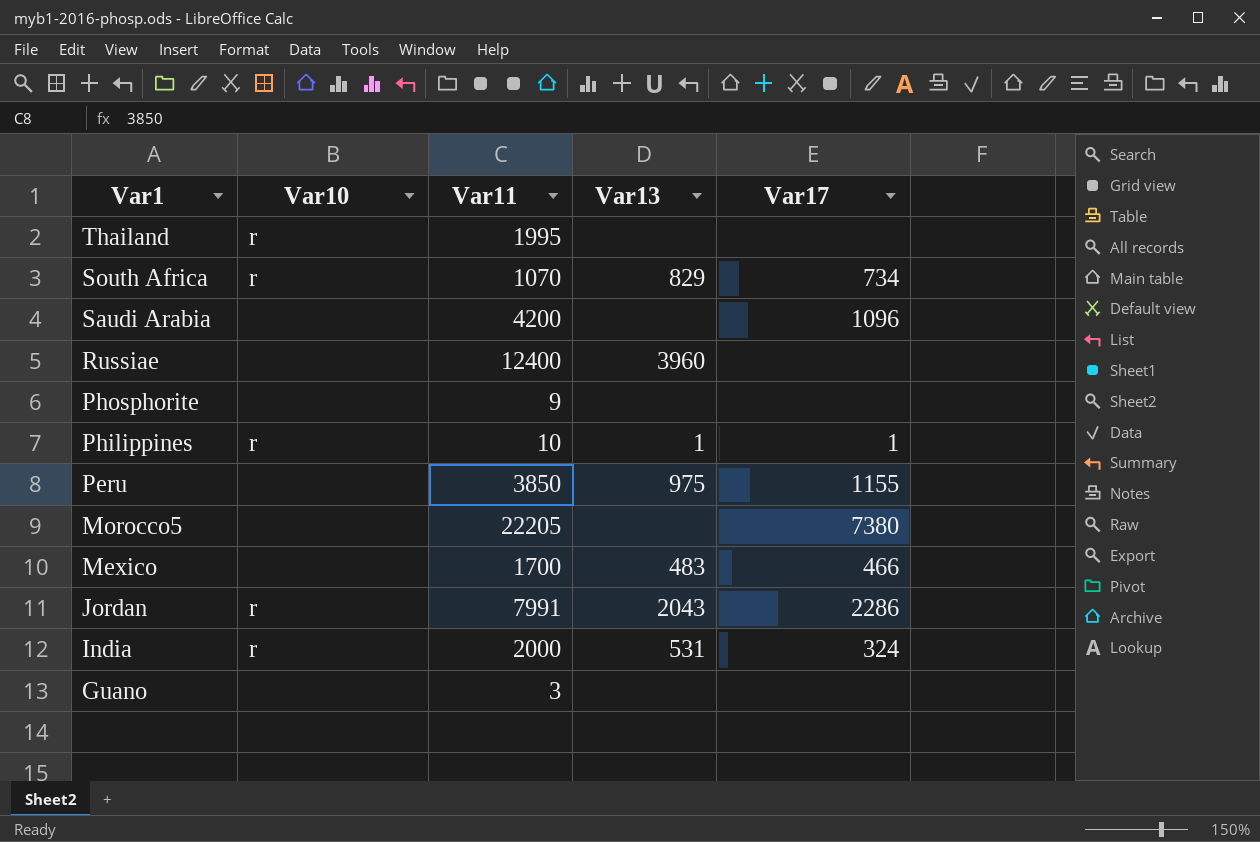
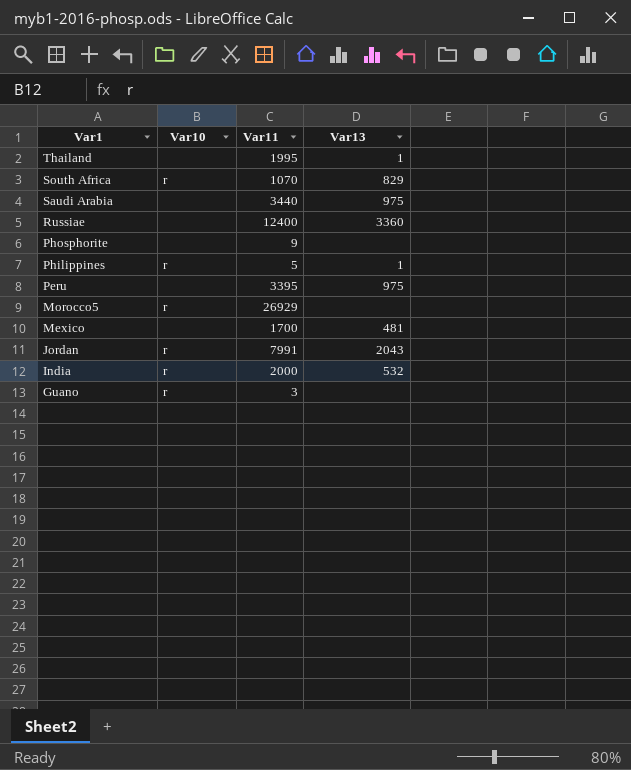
column Var17 | position: 5 -> none
Thailand | Var10: r -> none
Thailand | Var13: none -> 1
Saudi Arabia | Var11: 4200 -> 3440
Saudi Arabia | Var13: none -> 975
Russiae | Var13: 3960 -> 3360
Philippines | Var11: 10 -> 5
Peru | Var11: 3850 -> 3395
Morocco5 | Var10: none -> r
Morocco5 | Var11: 22205 -> 26929
Mexico | Var13: 483 -> 481
India | Var13: 531 -> 532
Guano | Var10: none -> r

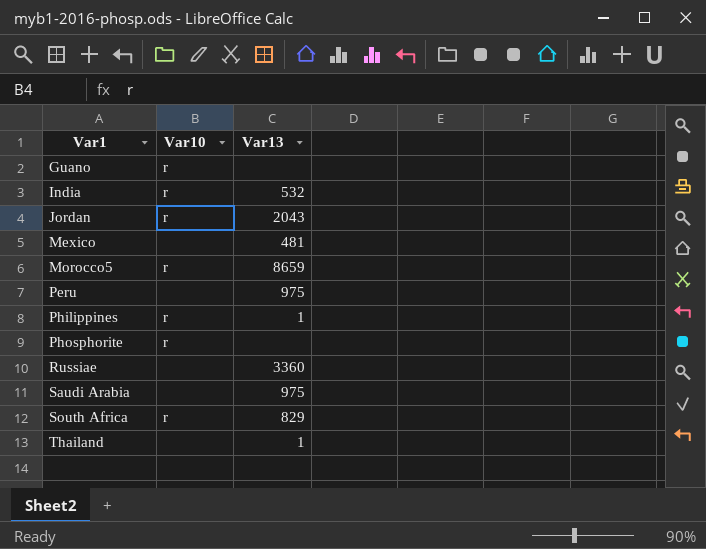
row order: Var1 descending -> Var1 ascending
column Var11 | position: 3 -> none
Morocco5 | Var13: none -> 8659
Phosphorite | Var10: none -> r

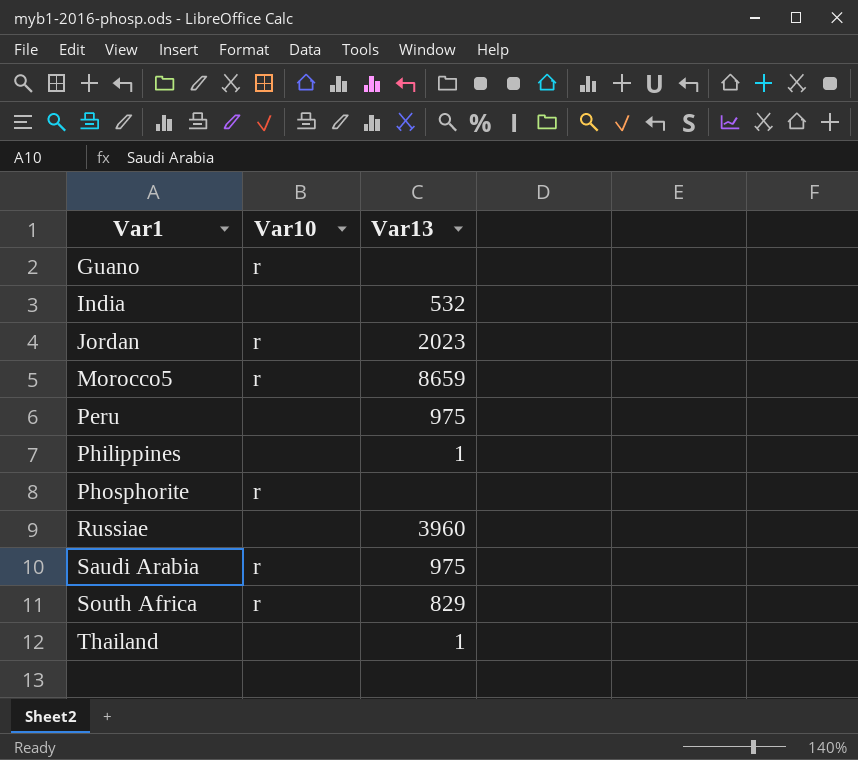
row Mexico: none | 481 -> none
India | Var10: r -> none
Jordan | Var13: 2043 -> 2023
Philippines | Var10: r -> none
Russiae | Var13: 3360 -> 3960
Saudi Arabia | Var10: none -> r

